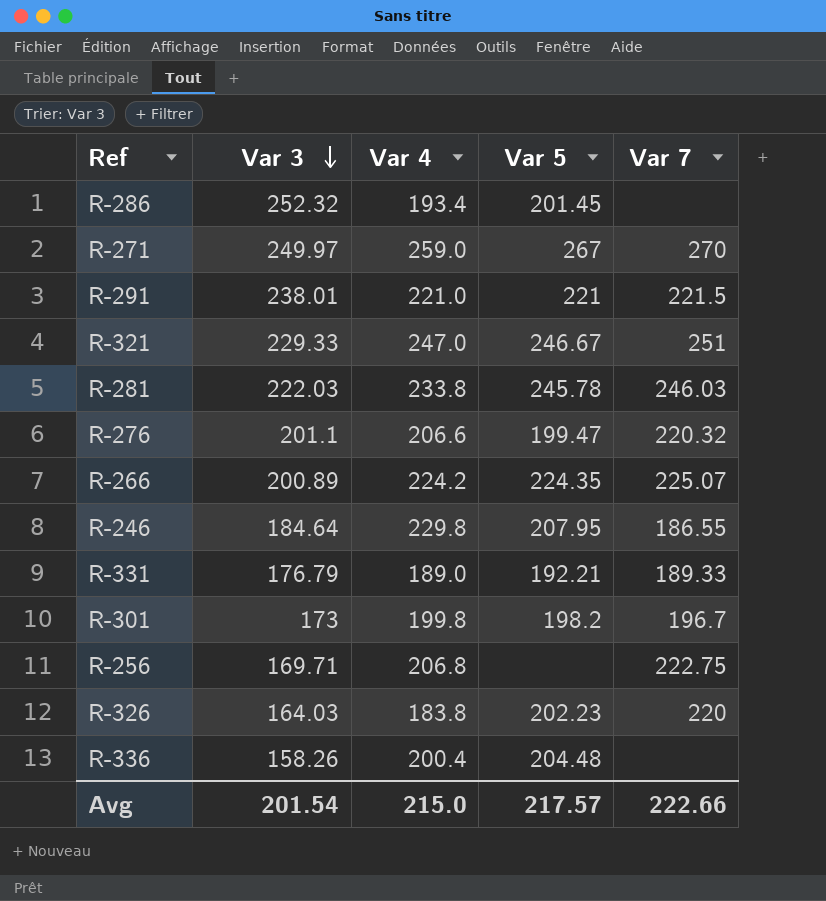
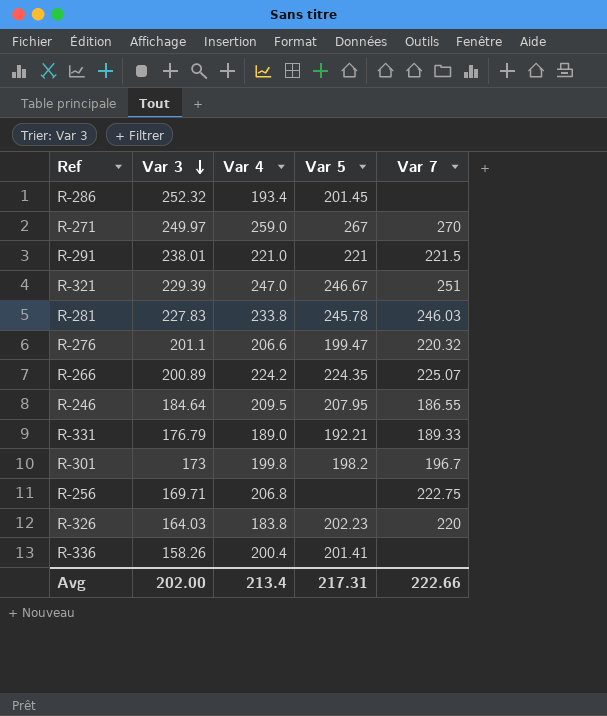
R-321 | Var 3: 229.33 -> 229.39
R-281 | Var 3: 222.03 -> 227.83
R-246 | Var 4: 229.8 -> 209.5
R-336 | Var 5: 204.48 -> 201.41
Avg | Var 3: 201.54 -> 202.00
Avg | Var 4: 215.0 -> 213.4
Avg | Var 5: 217.57 -> 217.31

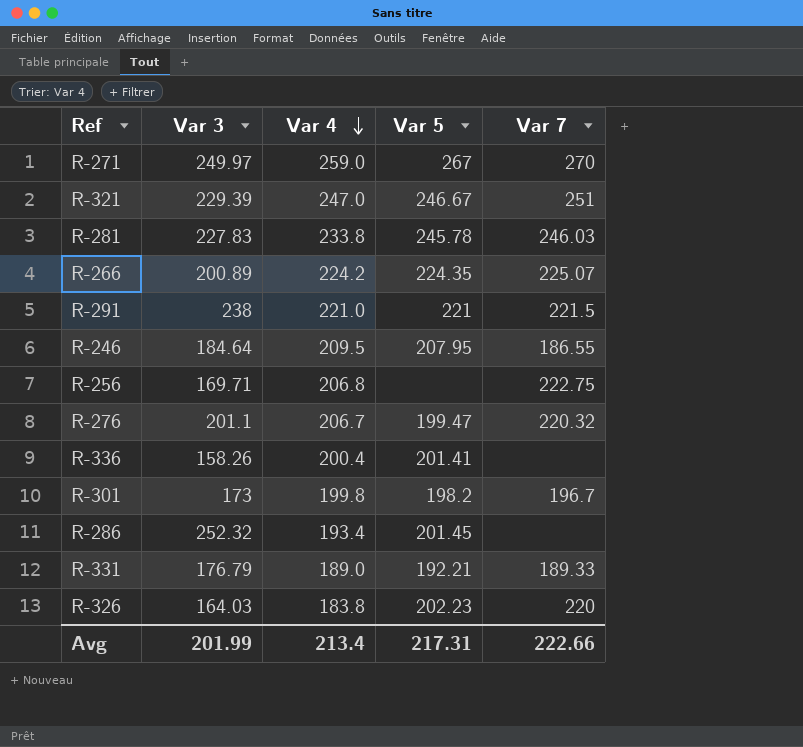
row order: Var 3 descending -> Var 4 descending
R-291 | Var 3: 238.01 -> 238
R-276 | Var 4: 206.6 -> 206.7
Avg | Var 3: 202.00 -> 201.99

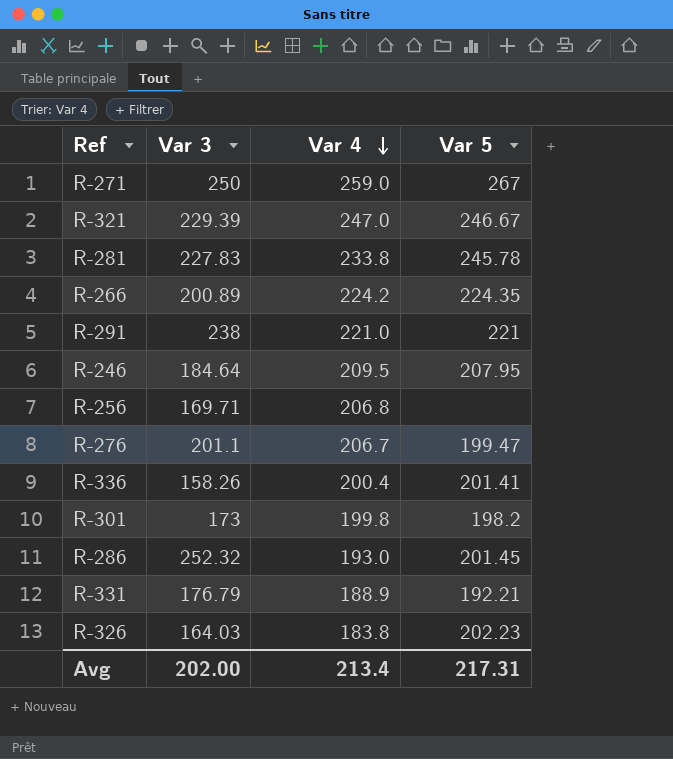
column Var 7 | position: 5 -> none
R-271 | Var 3: 249.97 -> 250
R-286 | Var 4: 193.4 -> 193.0
R-331 | Var 4: 189.0 -> 188.9
Avg | Var 3: 201.99 -> 202.00

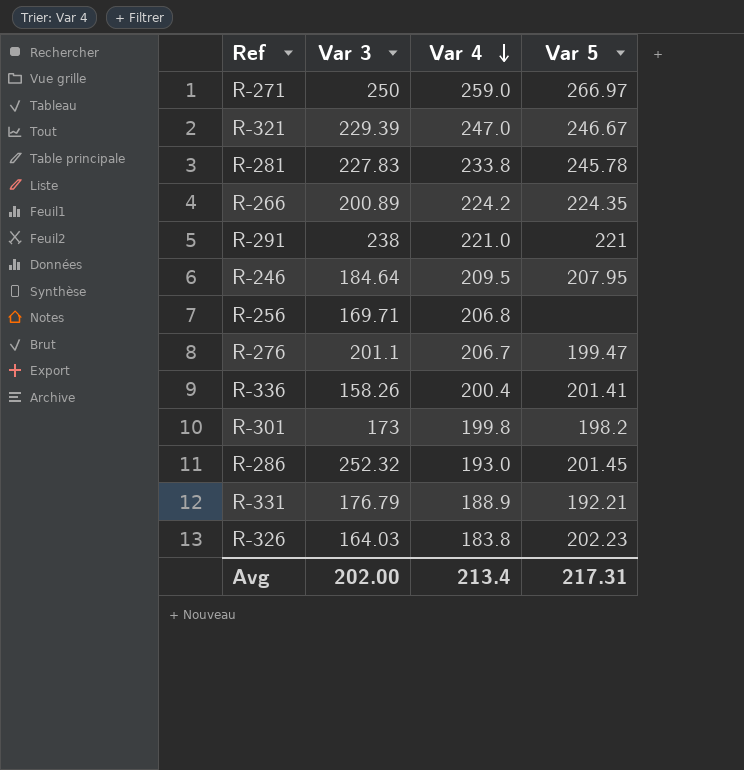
R-271 | Var 5: 267 -> 266.97

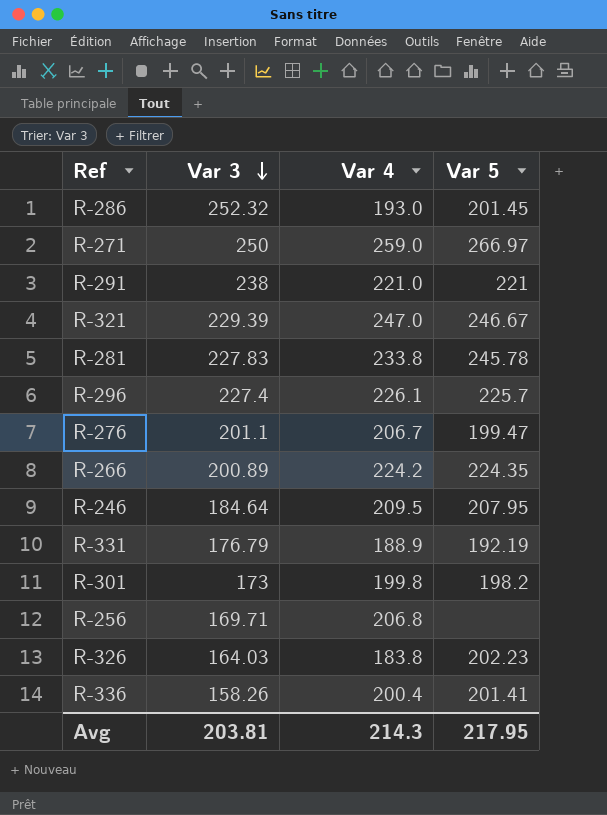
row order: Var 4 descending -> Var 3 descending
row R-296: none -> 227.4 | 226.1 | 225.7
R-331 | Var 5: 192.21 -> 192.19
Avg | Var 3: 202.00 -> 203.81
Avg | Var 4: 213.4 -> 214.3
Avg | Var 5: 217.31 -> 217.95

